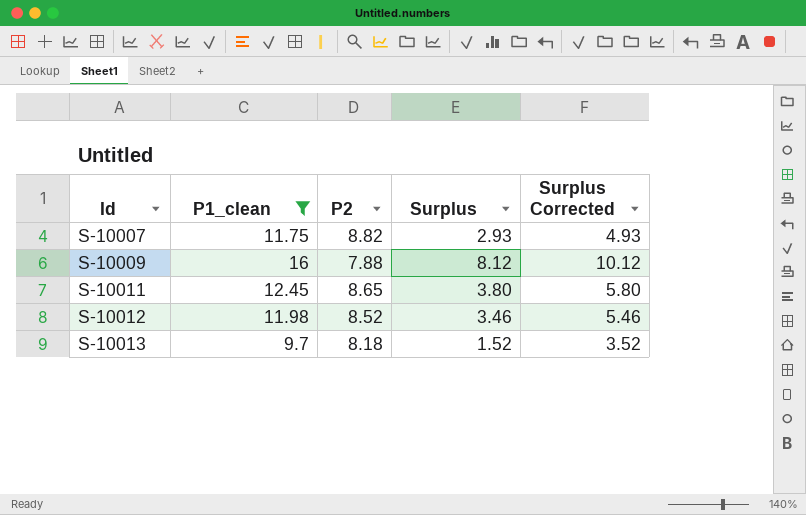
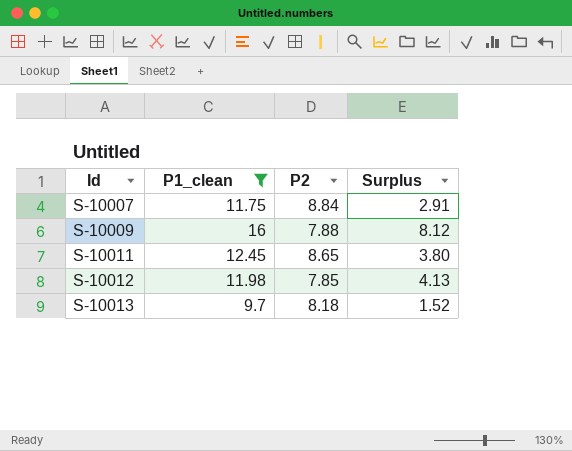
column Surplus Corrected | formula: [Surplus] + 2 -> none
S-10007 | P2: 8.82 -> 8.84
S-10007 | Surplus: 2.93 -> 2.91
S-10012 | P2: 8.52 -> 7.85
S-10012 | Surplus: 3.46 -> 4.13

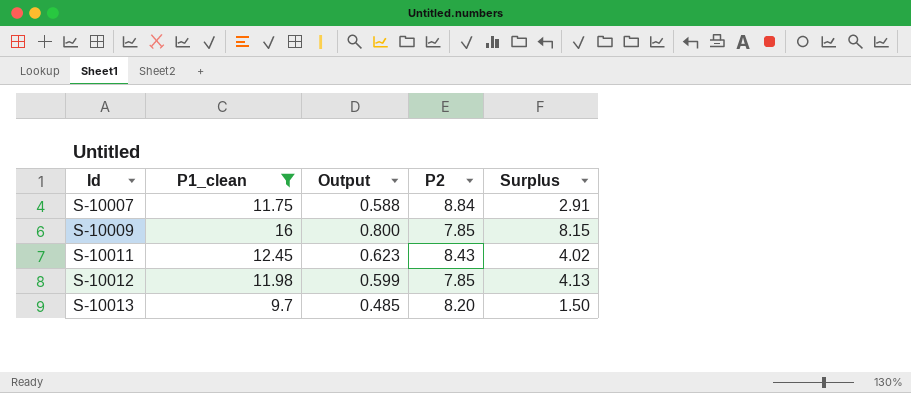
column Output | formula: none -> [P1_clean] * 0.05
S-10009 | P2: 7.88 -> 7.85
S-10009 | Surplus: 8.12 -> 8.15
S-10011 | P2: 8.65 -> 8.43
S-10011 | Surplus: 3.80 -> 4.02
S-10013 | P2: 8.18 -> 8.20
S-10013 | Surplus: 1.52 -> 1.50

